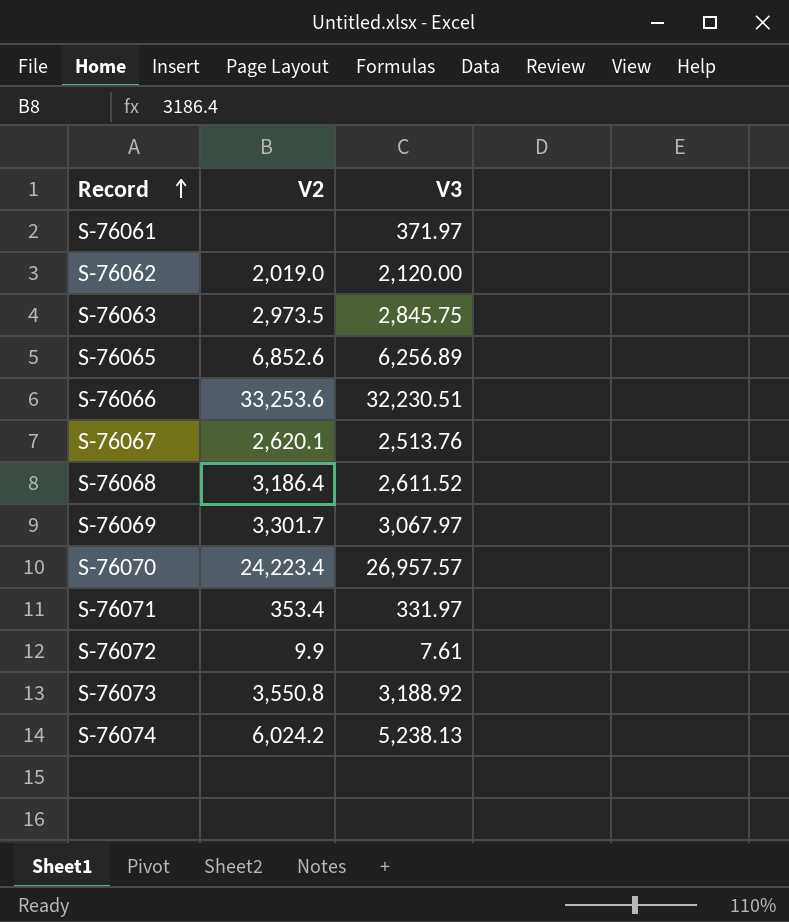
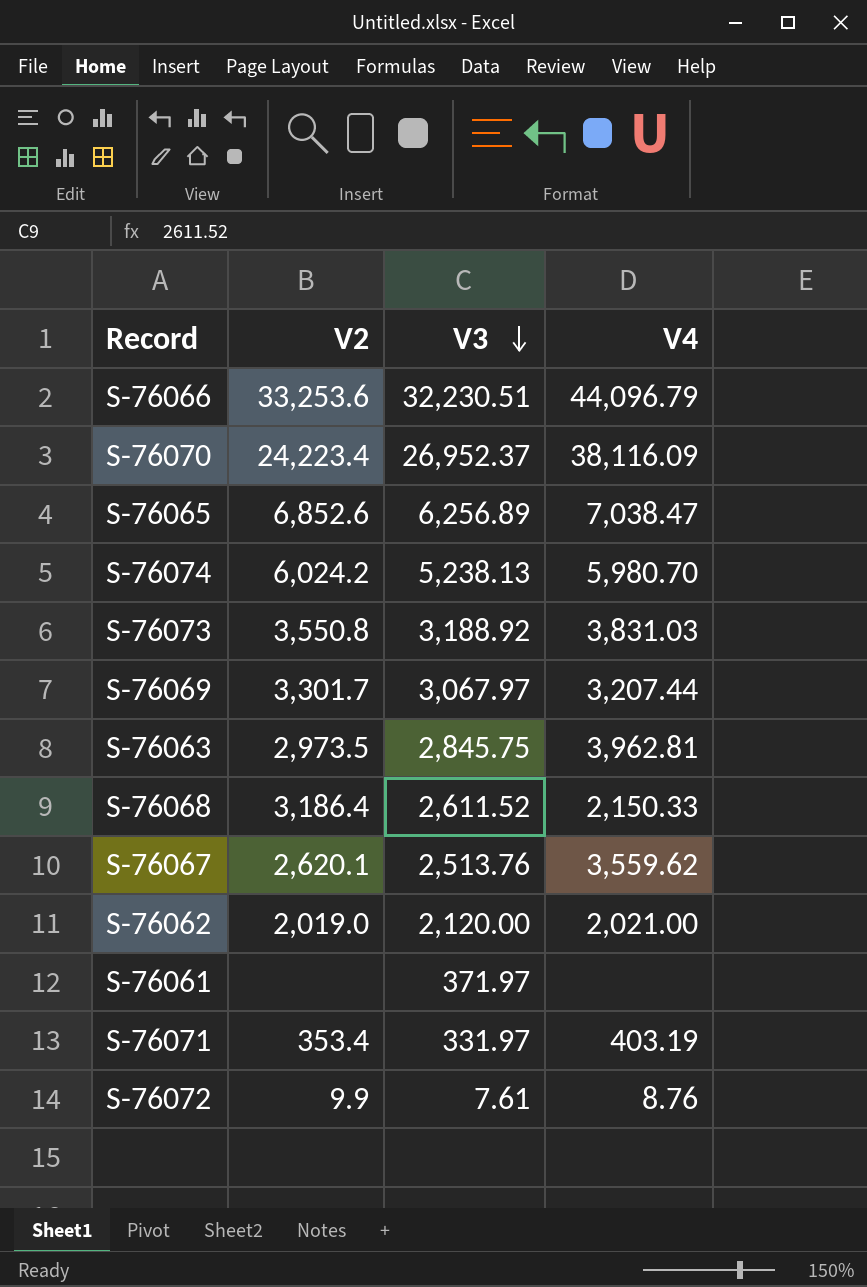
row order: Record ascending -> V3 descending
column V4 | position: none -> 4
S-76070 | V3: 26,957.57 -> 26,952.37

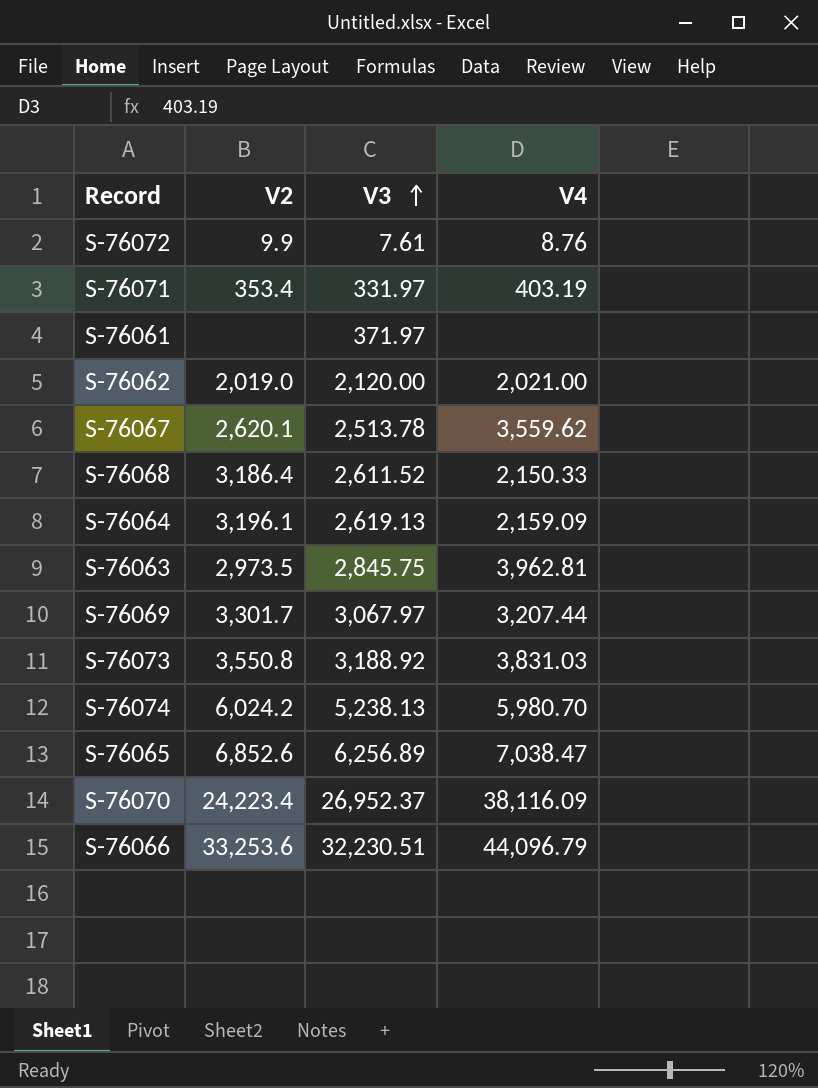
row order: V3 descending -> V3 ascending
S-76067 | V3: 2,513.76 -> 2,513.78
row S-76064: none -> 3,196.1 | 2,619.13 | 2,159.09

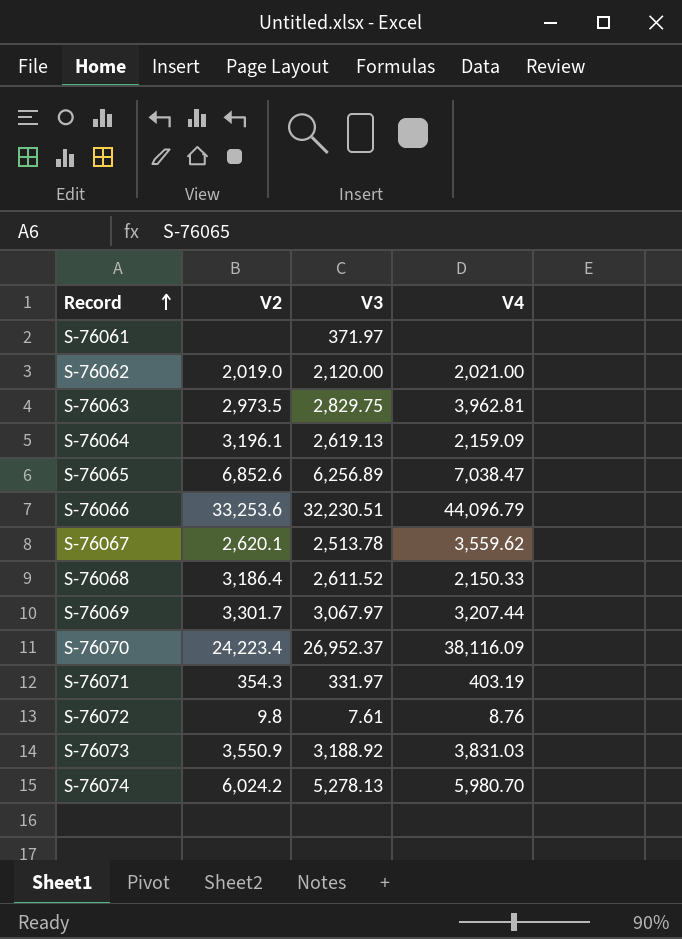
row order: V3 ascending -> Record ascending
S-76063 | V3: 2,845.75 -> 2,829.75
S-76071 | V2: 353.4 -> 354.3
S-76072 | V2: 9.9 -> 9.8
S-76073 | V2: 3,550.8 -> 3,550.9
S-76074 | V3: 5,238.13 -> 5,278.13

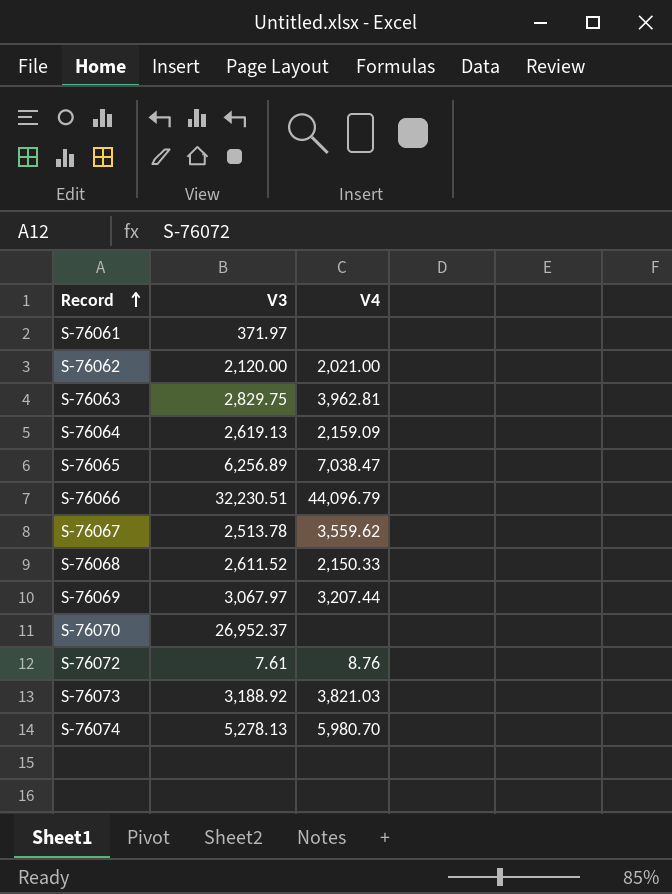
column V2 | position: 2 -> none
row S-76071: 354.3 | 331.97 | 403.19 -> none
S-76070 | V4: 38,116.09 -> none
S-76073 | V4: 3,831.03 -> 3,821.03

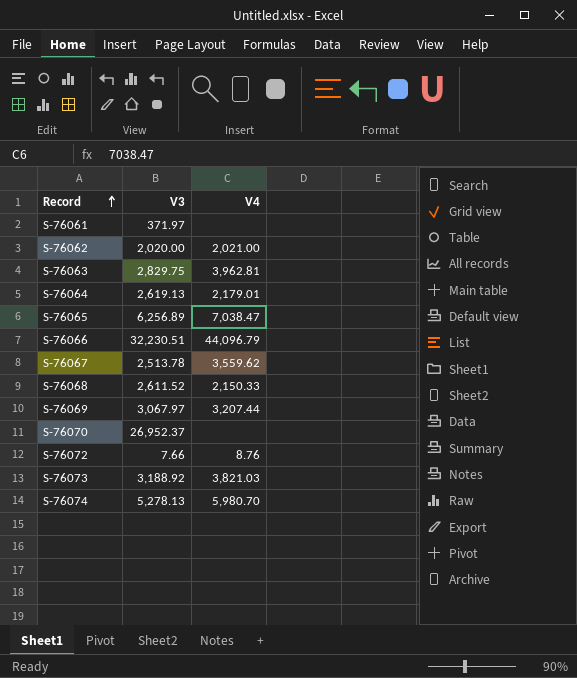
S-76062 | V3: 2,120.00 -> 2,020.00
S-76064 | V4: 2,159.09 -> 2,179.01
S-76072 | V3: 7.61 -> 7.66

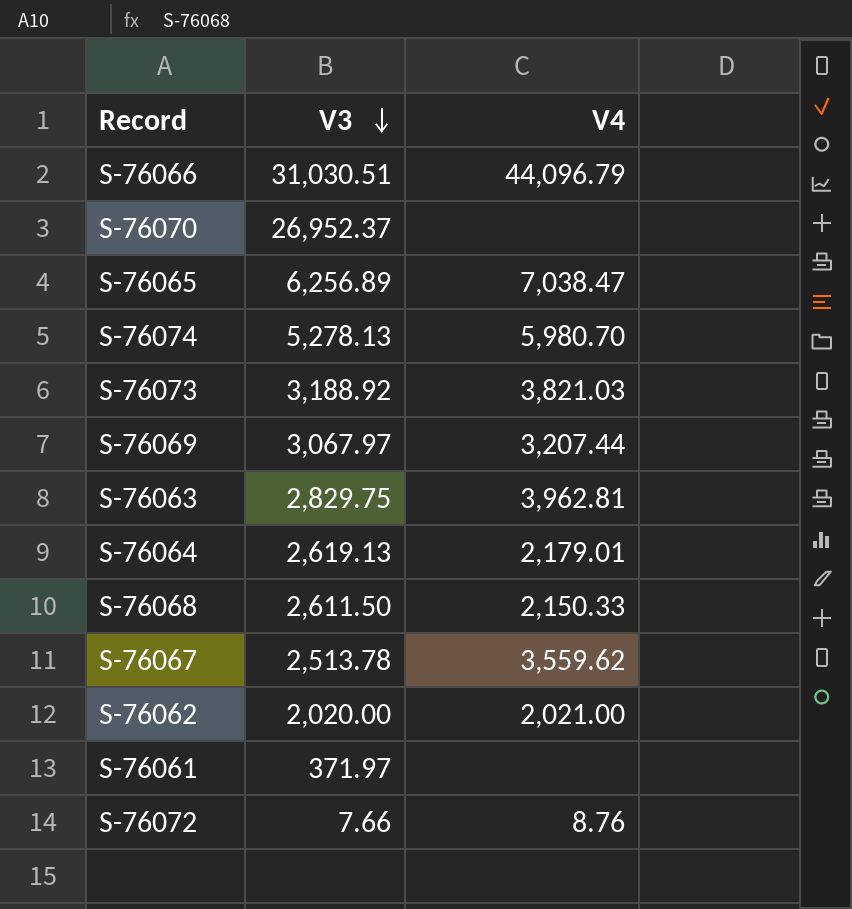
row order: Record ascending -> V3 descending
S-76066 | V3: 32,230.51 -> 31,030.51
S-76068 | V3: 2,611.52 -> 2,611.50

